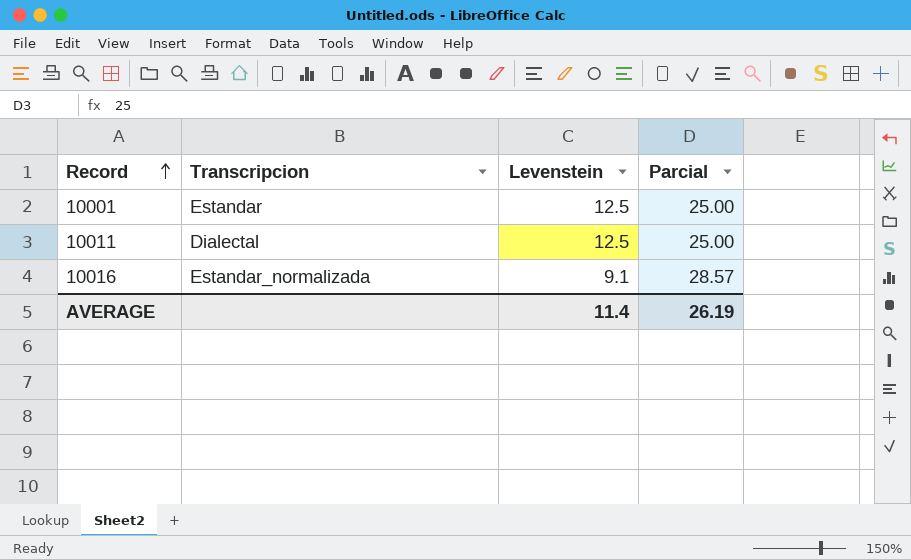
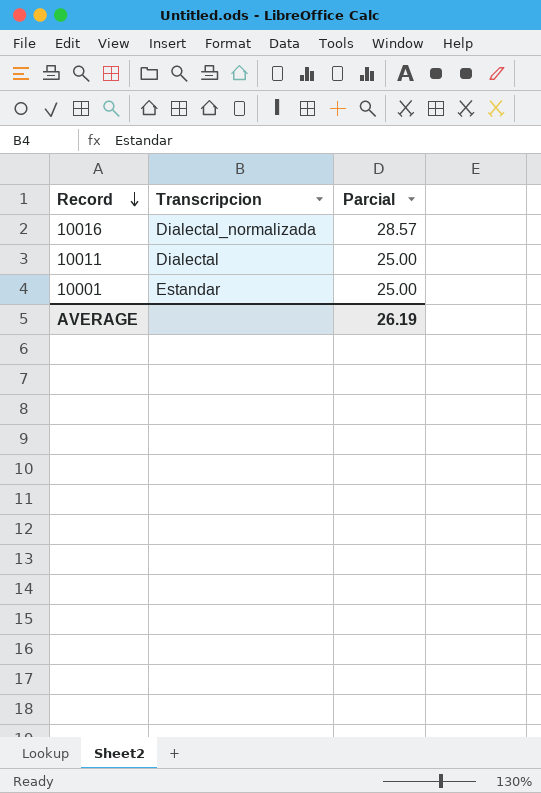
row order: Record ascending -> Record descending
column Levenstein | position: 3 -> none
10016 | Transcripcion: Estandar_normalizada -> Dialectal_normalizada

